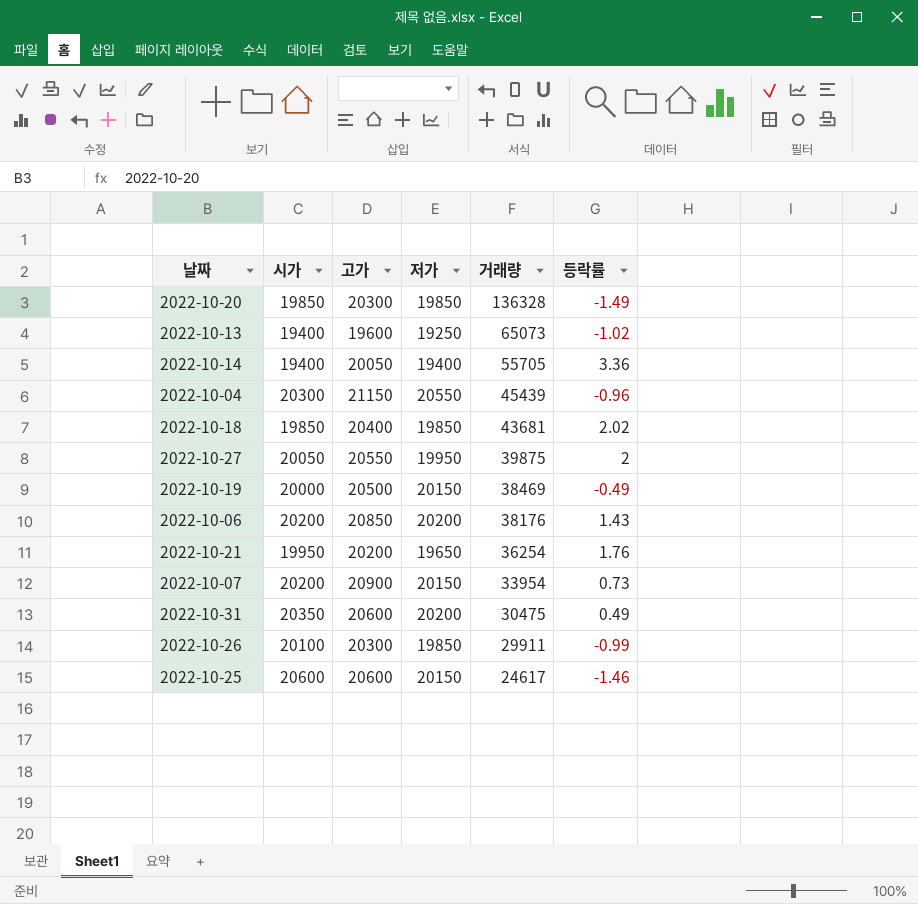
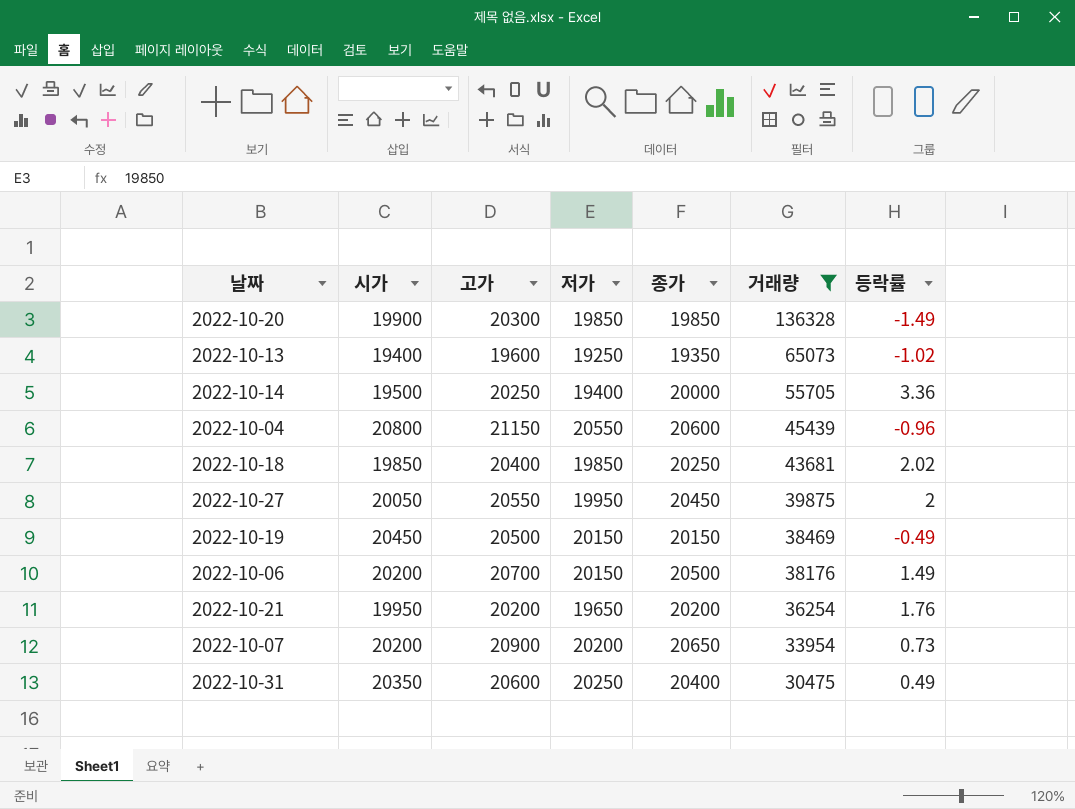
filter: none -> 거래량 >= 30475
column 종가 | position: none -> 5
2022-10-20 | 시가: 19850 -> 19900
2022-10-14 | 시가: 19400 -> 19500
2022-10-14 | 고가: 20050 -> 20250
2022-10-04 | 시가: 20300 -> 20800
2022-10-19 | 시가: 20000 -> 20450
2022-10-06 | 고가: 20850 -> 20700
2022-10-06 | 저가: 20200 -> 20150
2022-10-06 | 등락률: 1.43 -> 1.49
2022-10-07 | 저가: 20150 -> 20200
2022-10-31 | 저가: 20200 -> 20250

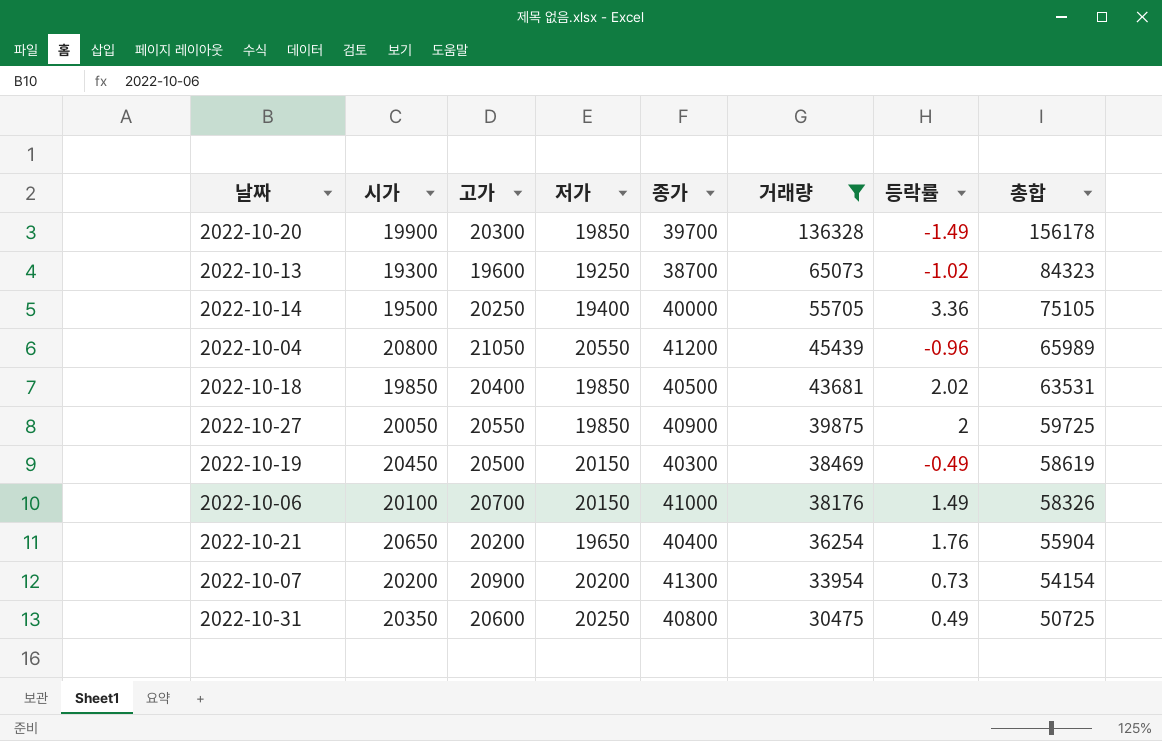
column 총합 | formula: none -> [저가] + [거래량]
2022-10-20 | 종가: 19850 -> 39700
2022-10-13 | 시가: 19400 -> 19300
2022-10-13 | 종가: 19350 -> 38700
2022-10-14 | 종가: 20000 -> 40000
2022-10-04 | 고가: 21150 -> 21050
2022-10-04 | 종가: 20600 -> 41200
2022-10-18 | 종가: 20250 -> 40500
2022-10-27 | 저가: 19950 -> 19850
2022-10-27 | 종가: 20450 -> 40900
2022-10-19 | 종가: 20150 -> 40300
2022-10-06 | 시가: 20200 -> 20100
2022-10-06 | 종가: 20500 -> 41000
2022-10-21 | 시가: 19950 -> 20650
2022-10-21 | 종가: 20200 -> 40400
2022-10-07 | 종가: 20650 -> 41300
2022-10-31 | 종가: 20400 -> 40800

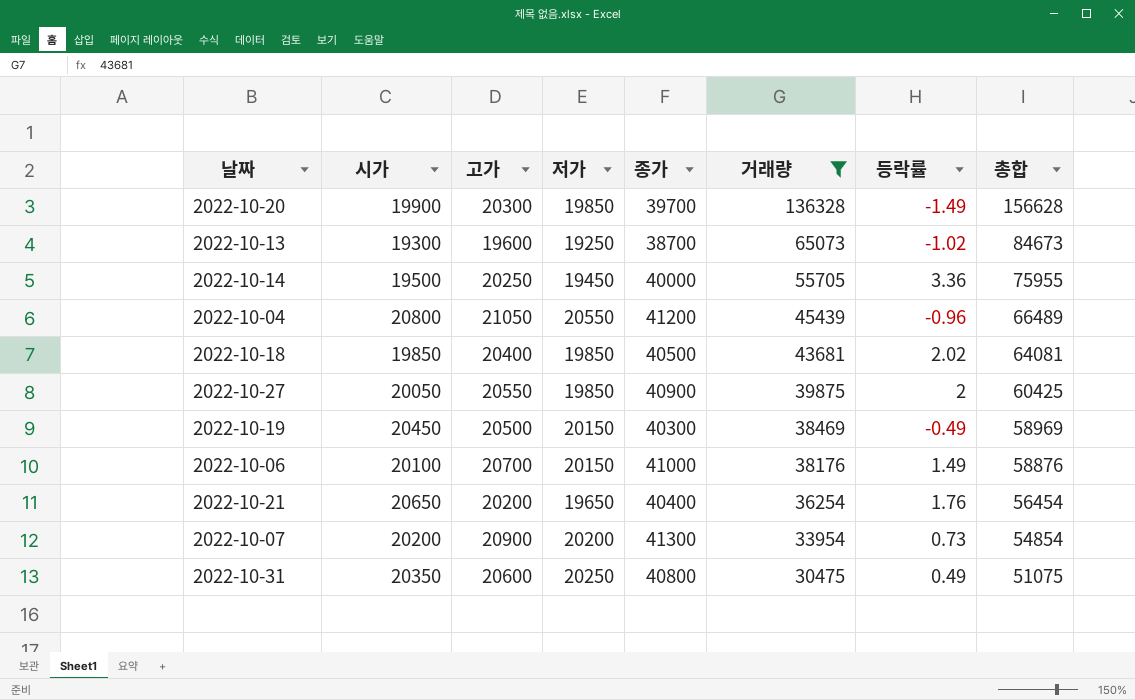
column 총합 | formula: [저가] + [거래량] -> [고가] + [거래량]
2022-10-14 | 저가: 19400 -> 19450

